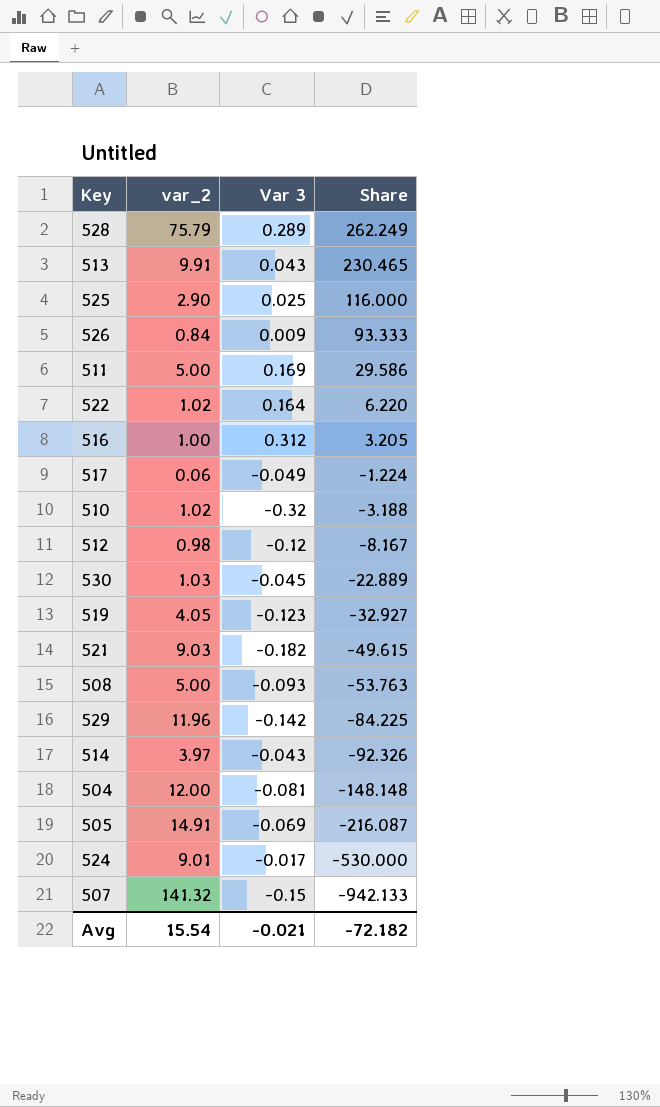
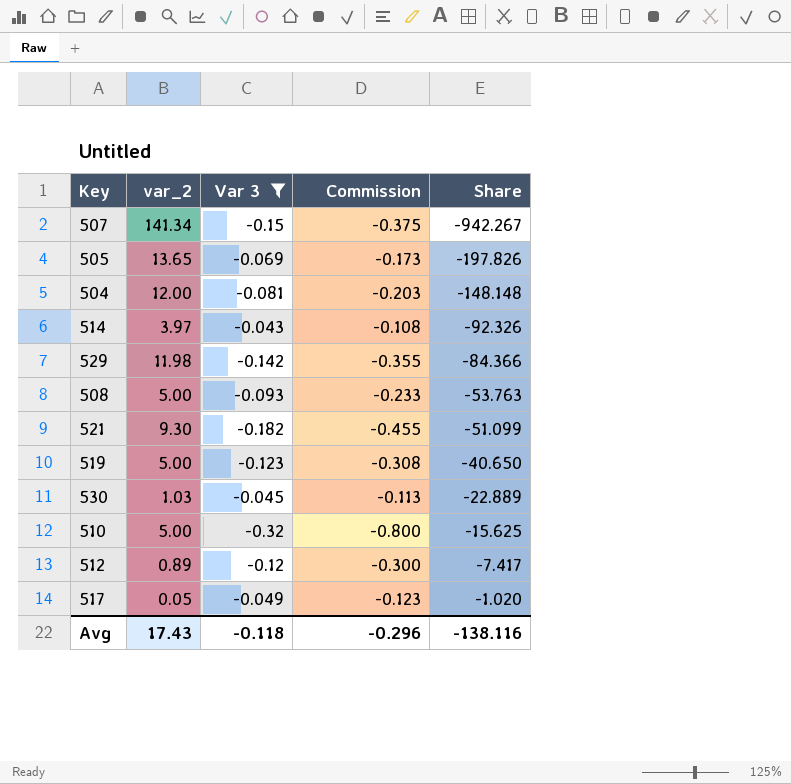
filter: none -> Var 3 <= -0.043
row order: Share descending -> Share ascending
column Commission | formula: none -> [Var 3] * 2.5
507 | var_2: 141.32 -> 141.34
507 | Share: -942.133 -> -942.267
505 | var_2: 14.91 -> 13.65
505 | Share: -216.087 -> -197.826
529 | var_2: 11.96 -> 11.98
529 | Share: -84.225 -> -84.366
521 | var_2: 9.03 -> 9.30
521 | Share: -49.615 -> -51.099
519 | var_2: 4.05 -> 5.00
519 | Share: -32.927 -> -40.650
510 | var_2: 1.02 -> 5.00
510 | Share: -3.188 -> -15.625
512 | var_2: 0.98 -> 0.89
512 | Share: -8.167 -> -7.417
517 | var_2: 0.06 -> 0.05
517 | Share: -1.224 -> -1.020
Avg | var_2: 15.54 -> 17.43
Avg | Var 3: -0.021 -> -0.118
Avg | Share: -72.182 -> -138.116

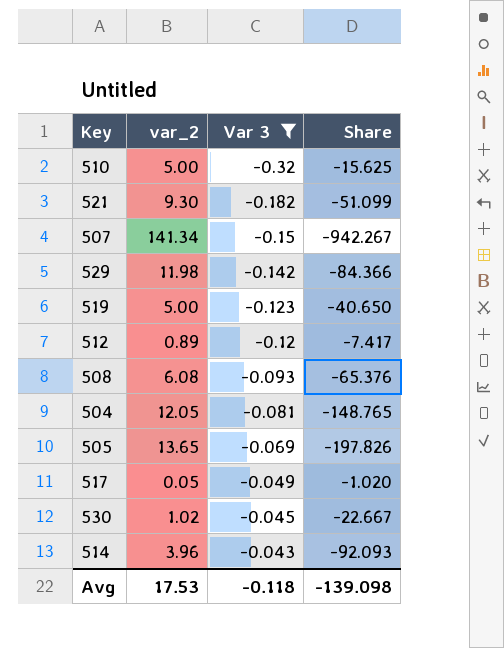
row order: Share ascending -> Var 3 ascending
column Commission | formula: [Var 3] * 2.5 -> none
508 | var_2: 5.00 -> 6.08
508 | Share: -53.763 -> -65.376
504 | var_2: 12.00 -> 12.05
504 | Share: -148.148 -> -148.765
530 | var_2: 1.03 -> 1.02
530 | Share: -22.889 -> -22.667
514 | var_2: 3.97 -> 3.96
514 | Share: -92.326 -> -92.093
Avg | var_2: 17.43 -> 17.53
Avg | Share: -138.116 -> -139.098

